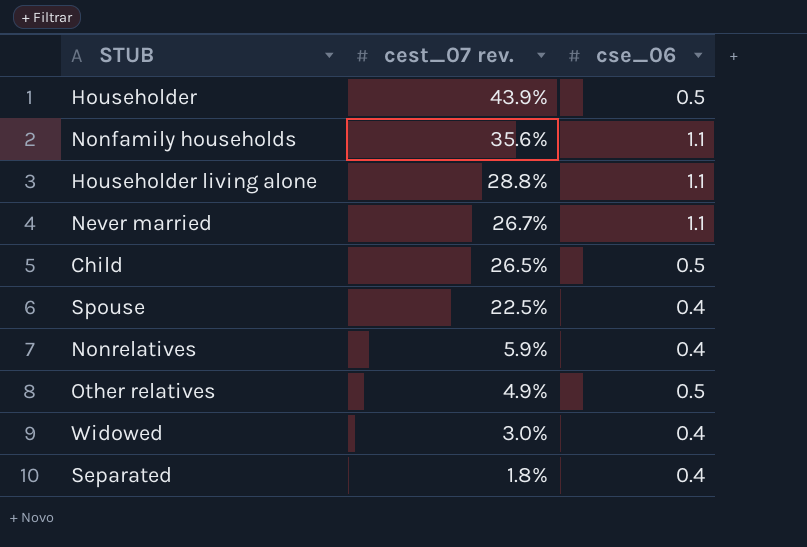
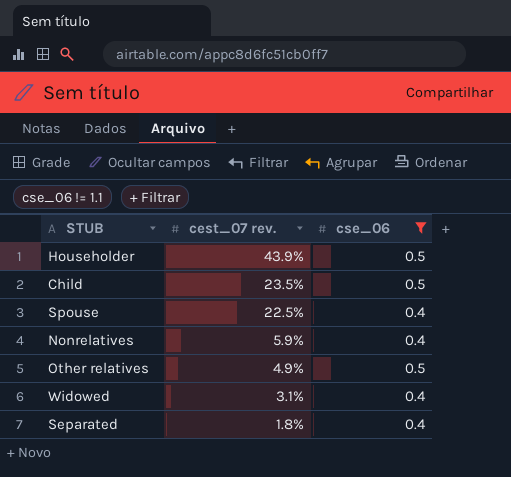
filter: none -> cse_06 != 1.1
Child | cest_07 rev.: 26.5% -> 23.5%
Widowed | cest_07 rev.: 3.0% -> 3.1%

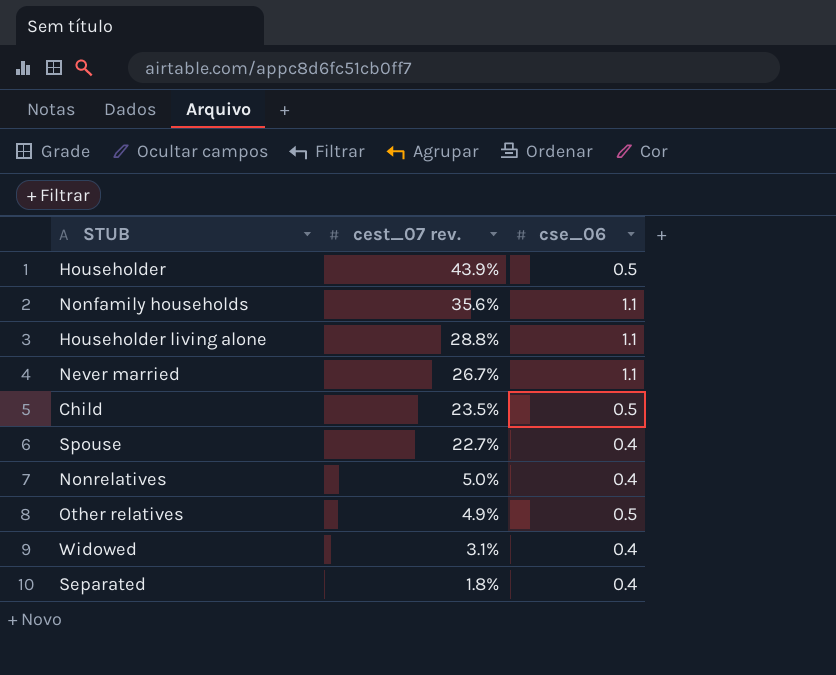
filter: cse_06 != 1.1 -> none
Spouse | cest_07 rev.: 22.5% -> 22.7%
Nonrelatives | cest_07 rev.: 5.9% -> 5.0%

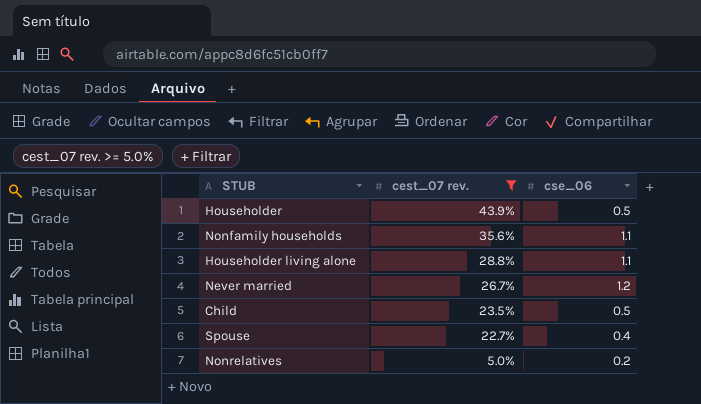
filter: none -> cest_07 rev. >= 5.0%
Never married | cse_06: 1.1 -> 1.2
Nonrelatives | cse_06: 0.4 -> 0.2

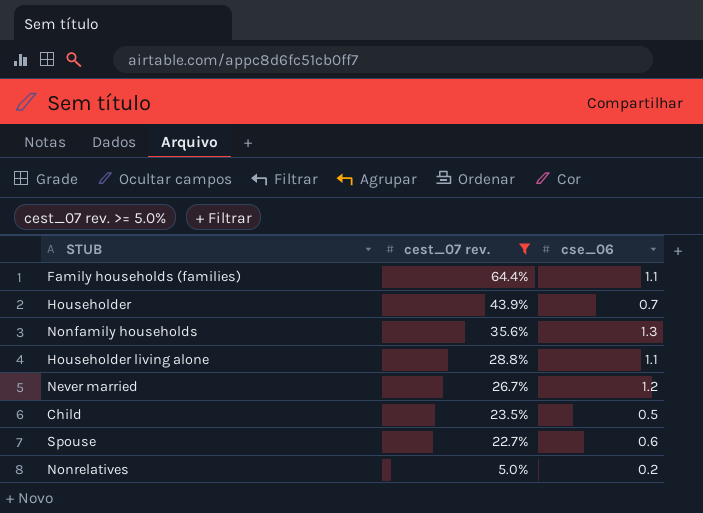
row Family households (families): none -> 64.4% | 1.1
Householder | cse_06: 0.5 -> 0.7
Nonfamily households | cse_06: 1.1 -> 1.3
Spouse | cse_06: 0.4 -> 0.6

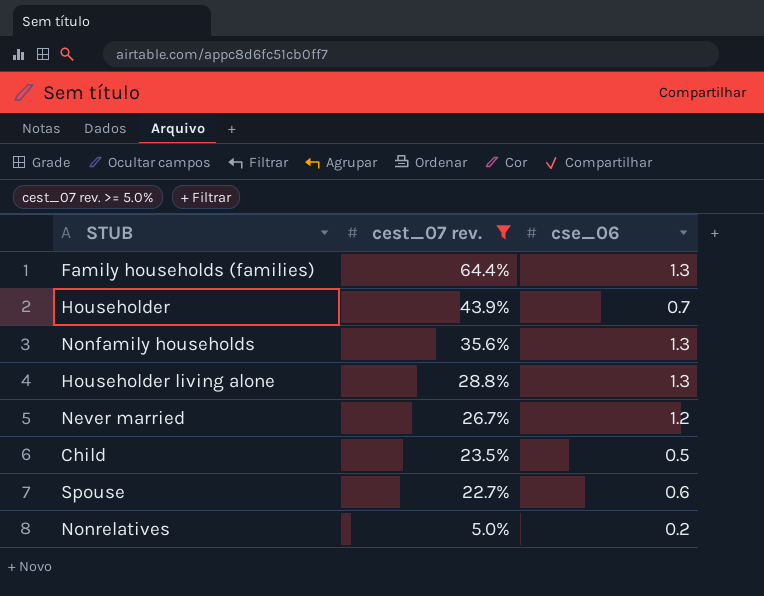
Family households (families) | cse_06: 1.1 -> 1.3
Householder living alone | cse_06: 1.1 -> 1.3

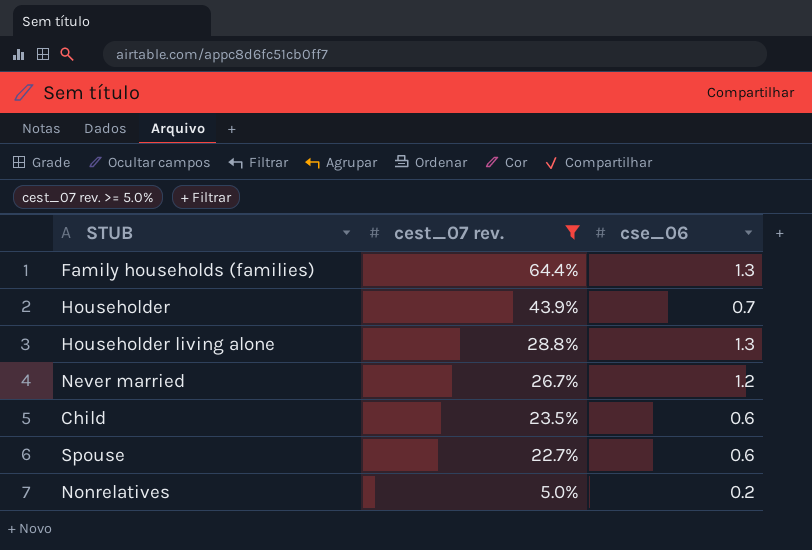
row Nonfamily households: 35.6% | 1.3 -> none
Child | cse_06: 0.5 -> 0.6

